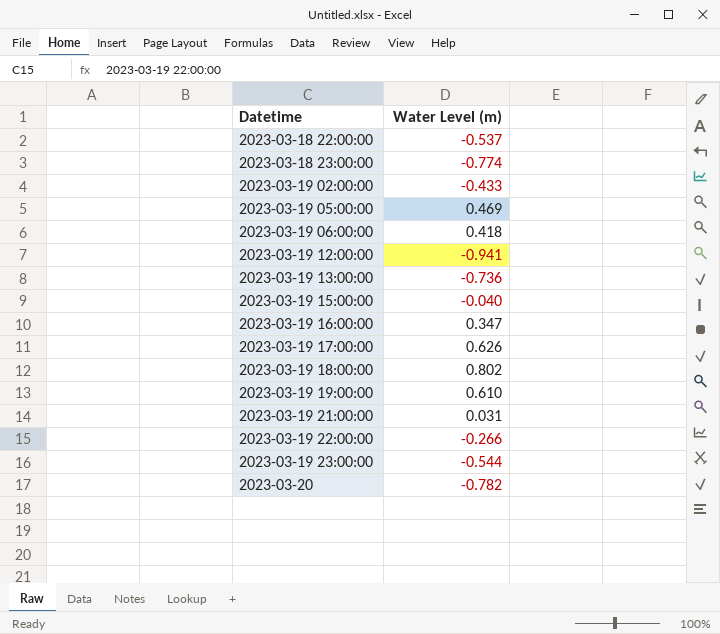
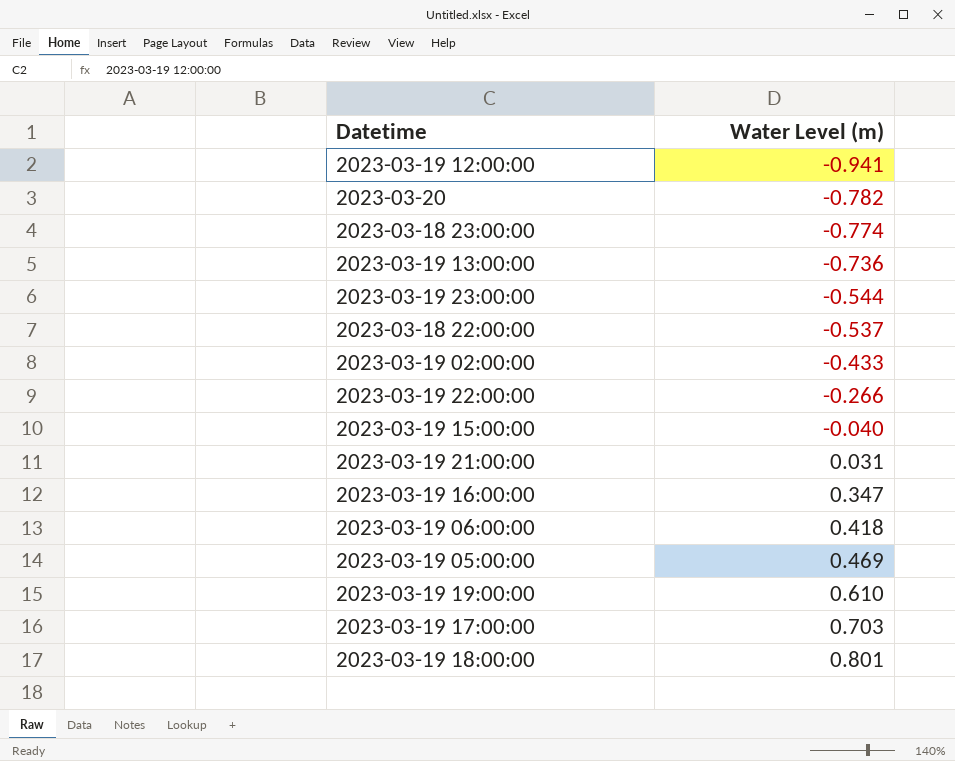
row order: Datetime ascending -> Water Level (m) ascending
2023-03-19 17:00:00 | Water Level (m): 0.626 -> 0.703
2023-03-19 18:00:00 | Water Level (m): 0.802 -> 0.801

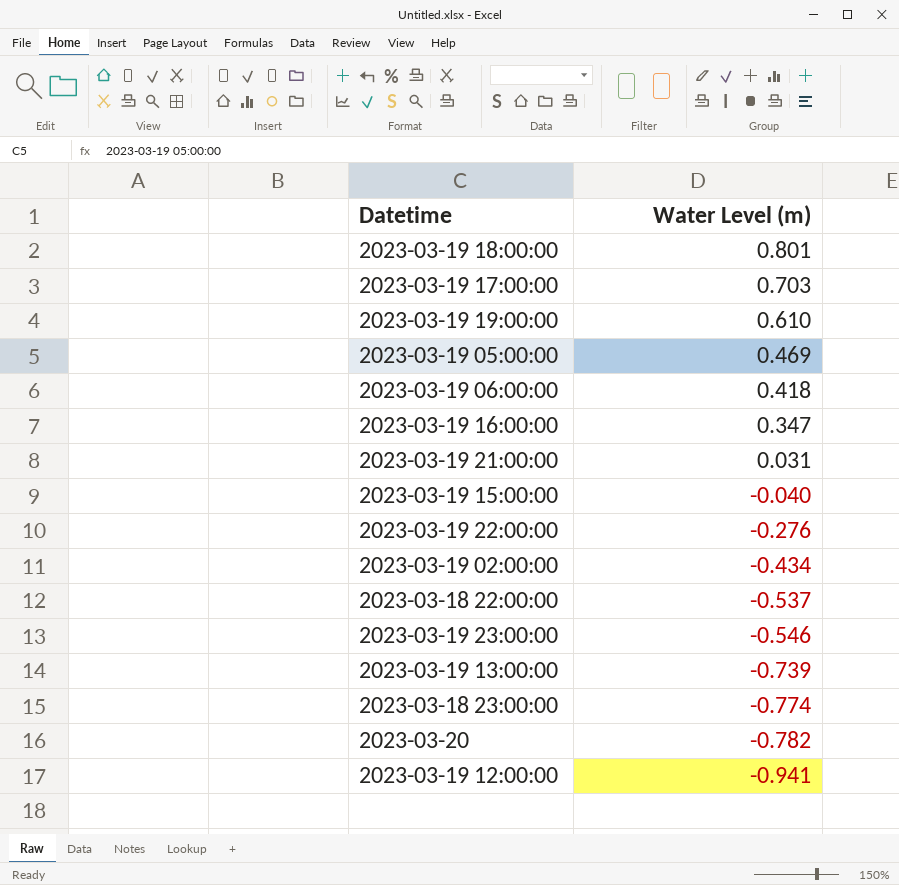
row order: Water Level (m) ascending -> Water Level (m) descending
2023-03-19 22:00:00 | Water Level (m): -0.266 -> -0.276
2023-03-19 02:00:00 | Water Level (m): -0.433 -> -0.434
2023-03-19 23:00:00 | Water Level (m): -0.544 -> -0.546
2023-03-19 13:00:00 | Water Level (m): -0.736 -> -0.739

